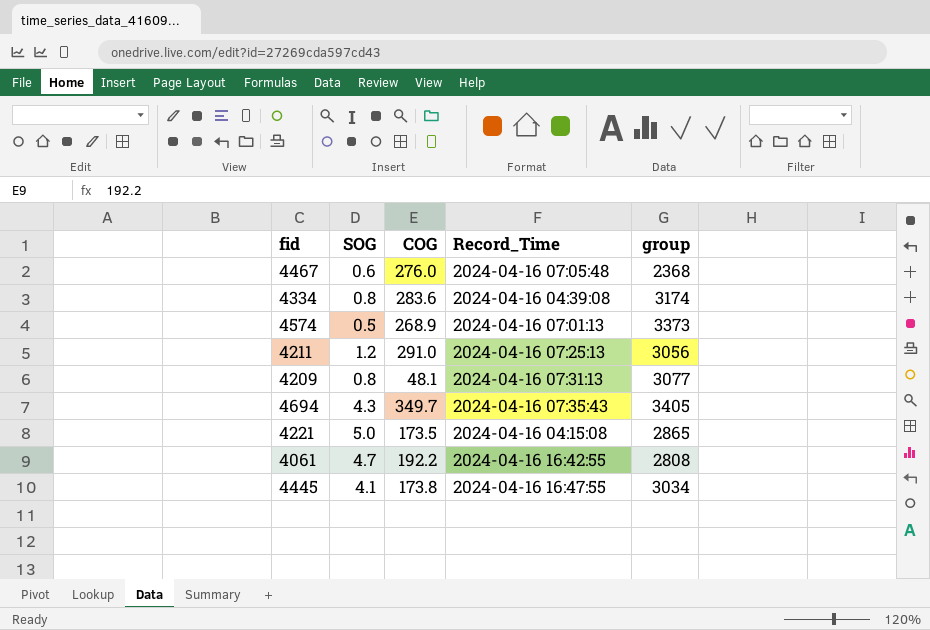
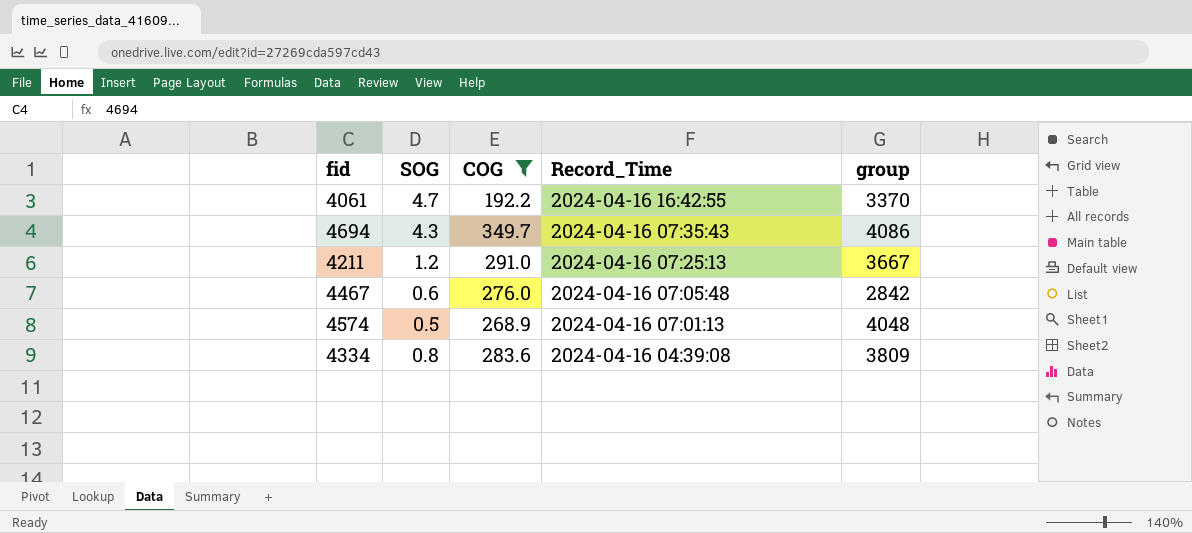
filter: none -> COG >= 192.2
row order: none -> Record_Time descending
4061 | group: 2808 -> 3370
4694 | group: 3405 -> 4086
4211 | group: 3056 -> 3667
4467 | group: 2368 -> 2842
4574 | group: 3373 -> 4048
4334 | group: 3174 -> 3809

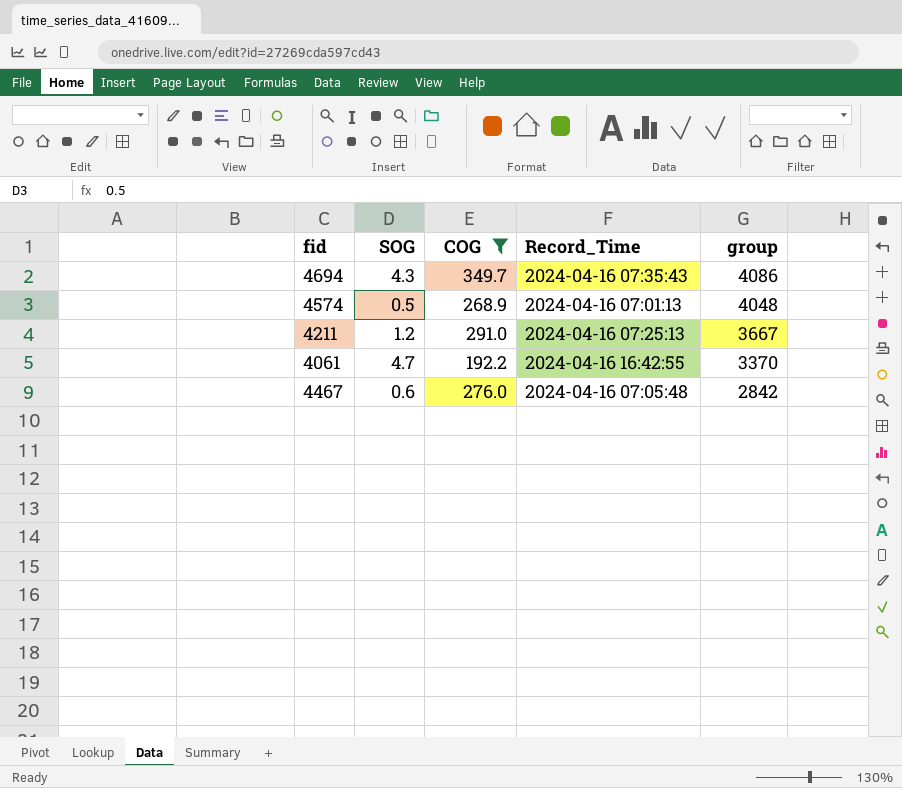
row order: Record_Time descending -> group descending
row 4334: 0.8 | 283.6 | 2024-04-16 04:39:08 | 3809 -> none

